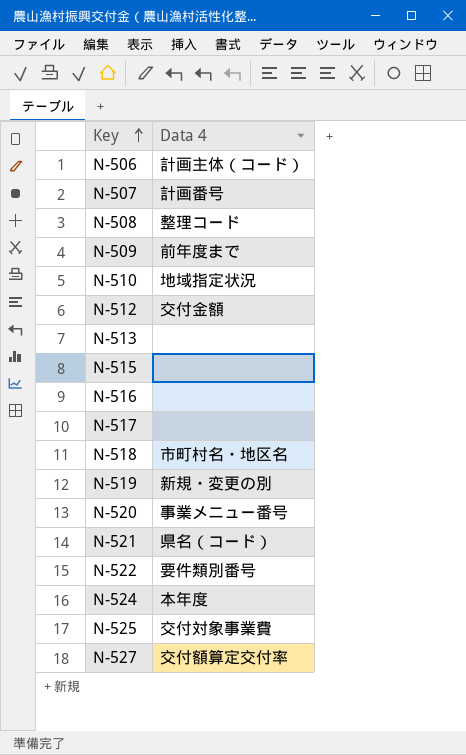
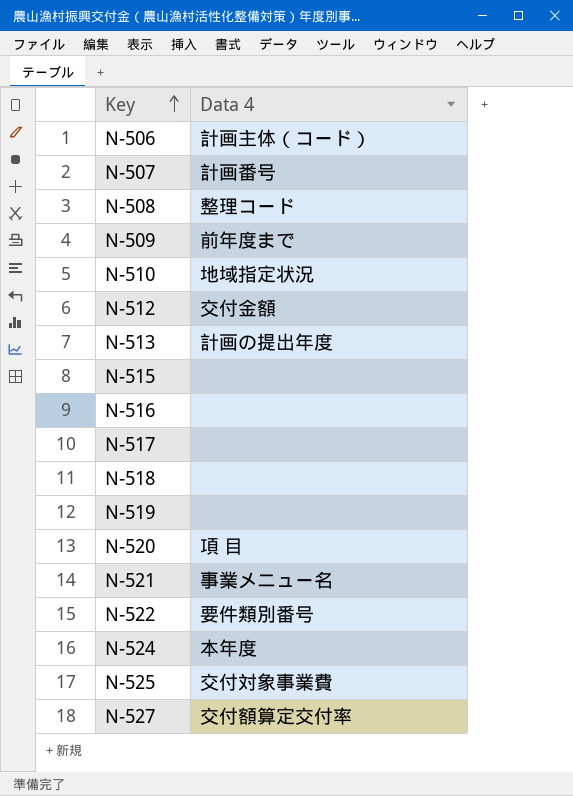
N-513 | Data 4: none -> 計画の提出年度
N-518 | Data 4: 市町村名・地区名 -> none
N-519 | Data 4: 新規・変更の別 -> none
N-520 | Data 4: 事業メニュー番号 -> 項 目
N-521 | Data 4: 県名（コード） -> 事業メニュー名

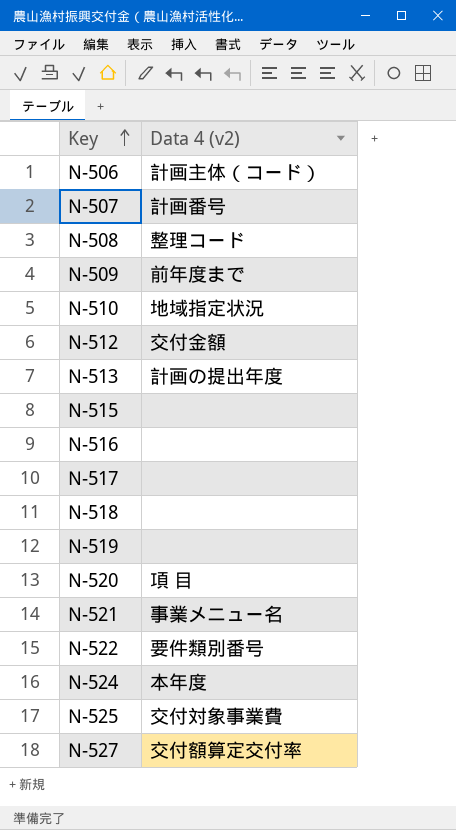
column name: Data 4 -> Data 4 (v2)

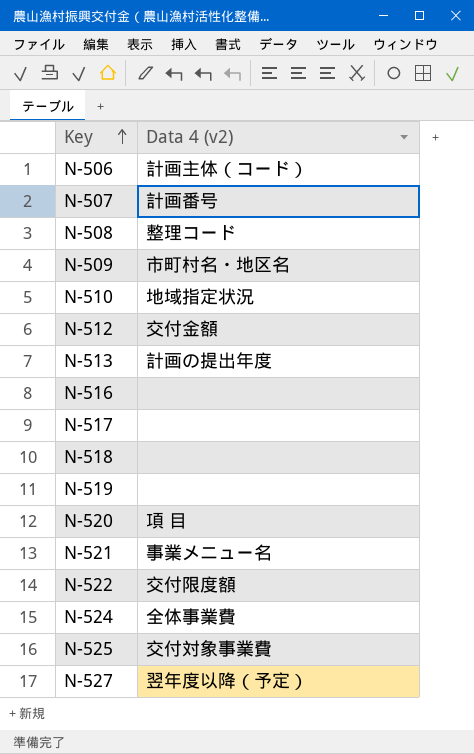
row N-515: none -> none
N-509 | Data 4 (v2): 前年度まで -> 市町村名・地区名
N-522 | Data 4 (v2): 要件類別番号 -> 交付限度額
N-524 | Data 4 (v2): 本年度 -> 全体事業費
N-527 | Data 4 (v2): 交付額算定交付率 -> 翌年度以降（予定）

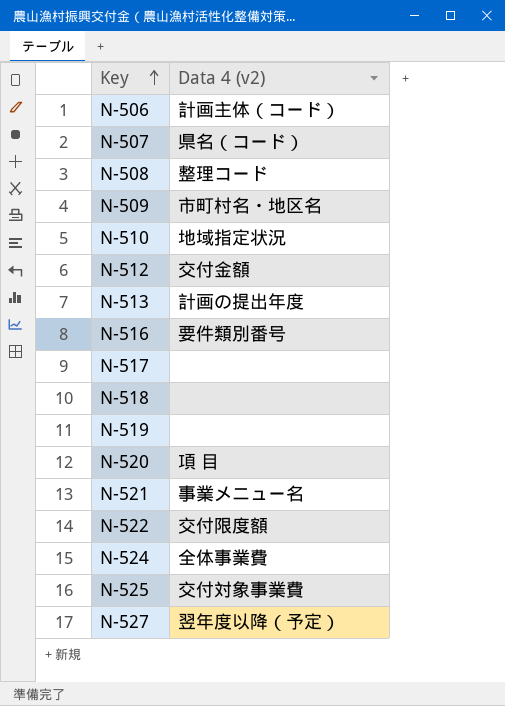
N-507 | Data 4 (v2): 計画番号 -> 県名（コード）
N-516 | Data 4 (v2): none -> 要件類別番号

